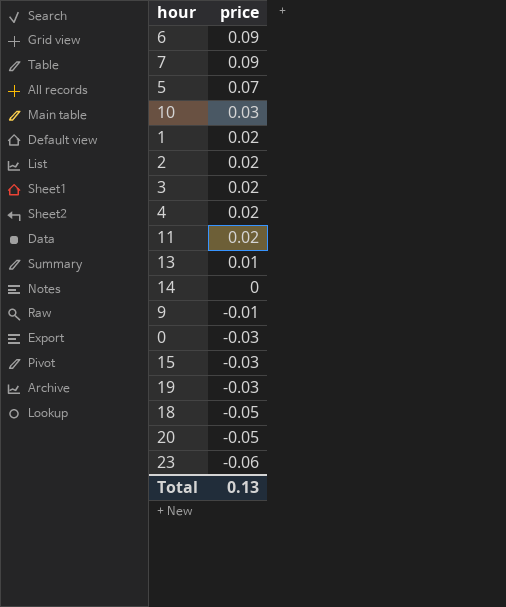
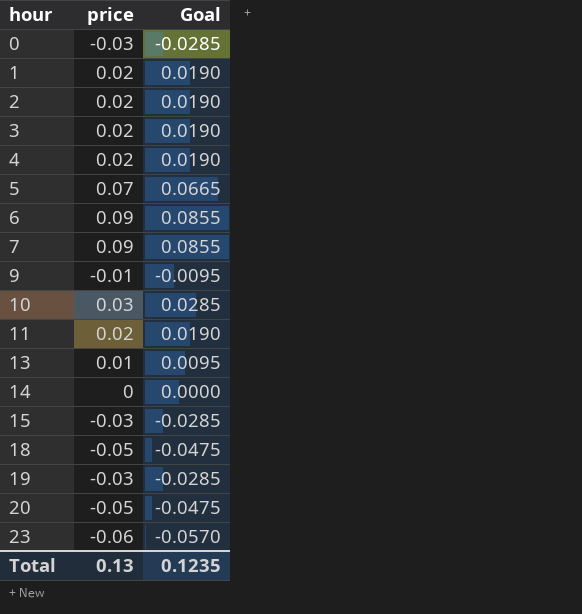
row order: price descending -> hour ascending
column Goal | formula: none -> [price] * 0.95

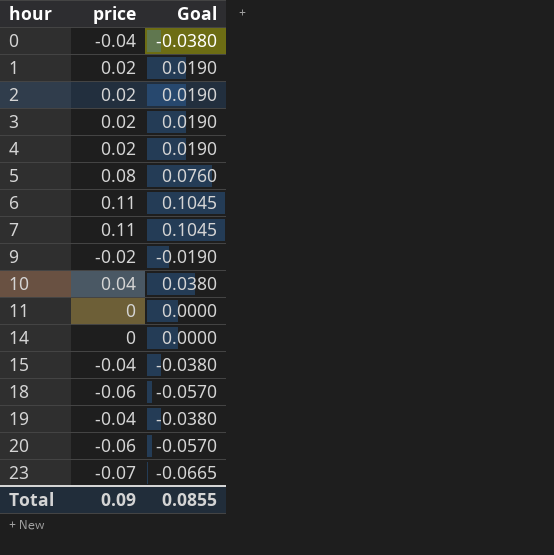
row 13: 0.01 | 0.0095 -> none
0 | price: -0.03 -> -0.04
0 | Goal: -0.0285 -> -0.0380
5 | price: 0.07 -> 0.08
5 | Goal: 0.0665 -> 0.0760
6 | price: 0.09 -> 0.11
6 | Goal: 0.0855 -> 0.1045
7 | price: 0.09 -> 0.11
7 | Goal: 0.0855 -> 0.1045
9 | price: -0.01 -> -0.02
9 | Goal: -0.0095 -> -0.0190
10 | price: 0.03 -> 0.04
10 | Goal: 0.0285 -> 0.0380
11 | price: 0.02 -> 0
11 | Goal: 0.0190 -> 0.0000
15 | price: -0.03 -> -0.04
15 | Goal: -0.0285 -> -0.0380
18 | price: -0.05 -> -0.06
18 | Goal: -0.0475 -> -0.0570
19 | price: -0.03 -> -0.04
19 | Goal: -0.0285 -> -0.0380
20 | price: -0.05 -> -0.06
20 | Goal: -0.0475 -> -0.0570
23 | price: -0.06 -> -0.07
23 | Goal: -0.0570 -> -0.0665
Total | price: 0.13 -> 0.09
Total | Goal: 0.1235 -> 0.0855

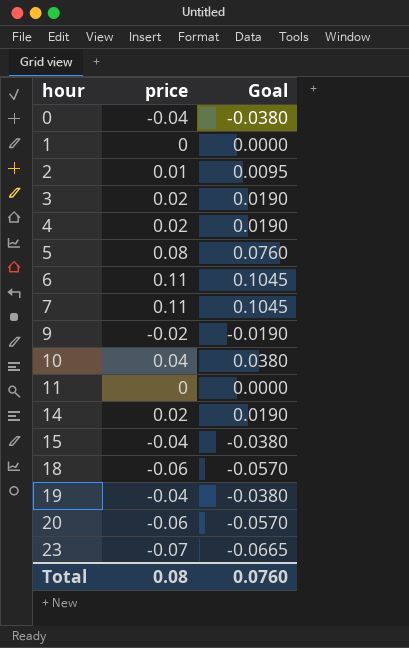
1 | price: 0.02 -> 0
1 | Goal: 0.0190 -> 0.0000
2 | price: 0.02 -> 0.01
2 | Goal: 0.0190 -> 0.0095
14 | price: 0 -> 0.02
14 | Goal: 0.0000 -> 0.0190
Total | price: 0.09 -> 0.08
Total | Goal: 0.0855 -> 0.0760

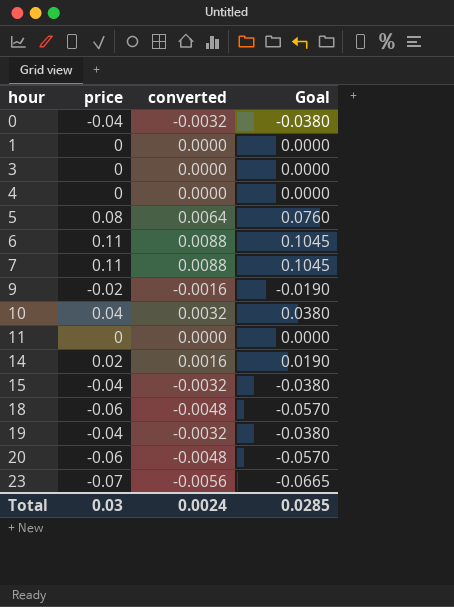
column converted | formula: none -> [price] * 0.08
row 2: 0.01 | 0.0095 -> none
3 | price: 0.02 -> 0
3 | Goal: 0.0190 -> 0.0000
4 | price: 0.02 -> 0
4 | Goal: 0.0190 -> 0.0000
Total | price: 0.08 -> 0.03
Total | Goal: 0.0760 -> 0.0285

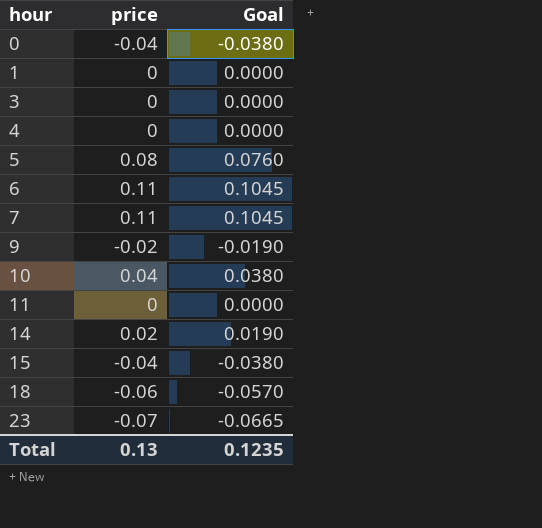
column converted | formula: [price] * 0.08 -> none
row 19: -0.04 | -0.0032 | -0.0380 -> none
row 20: -0.06 | -0.0048 | -0.0570 -> none
Total | price: 0.03 -> 0.13
Total | Goal: 0.0285 -> 0.1235

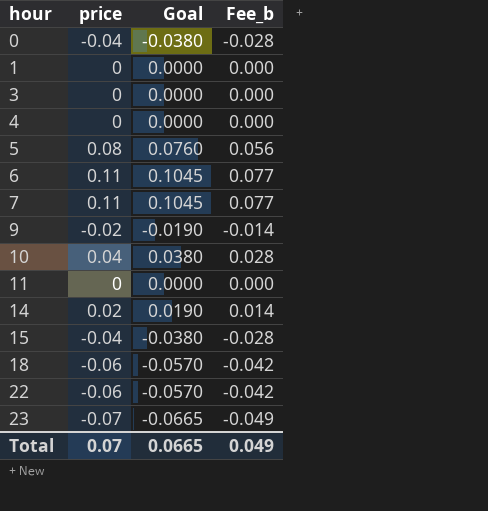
column Fee_b | formula: none -> [price] * 0.7
row 22: none -> -0.06 | -0.0570 | -0.042
Total | price: 0.13 -> 0.07
Total | Goal: 0.1235 -> 0.0665

